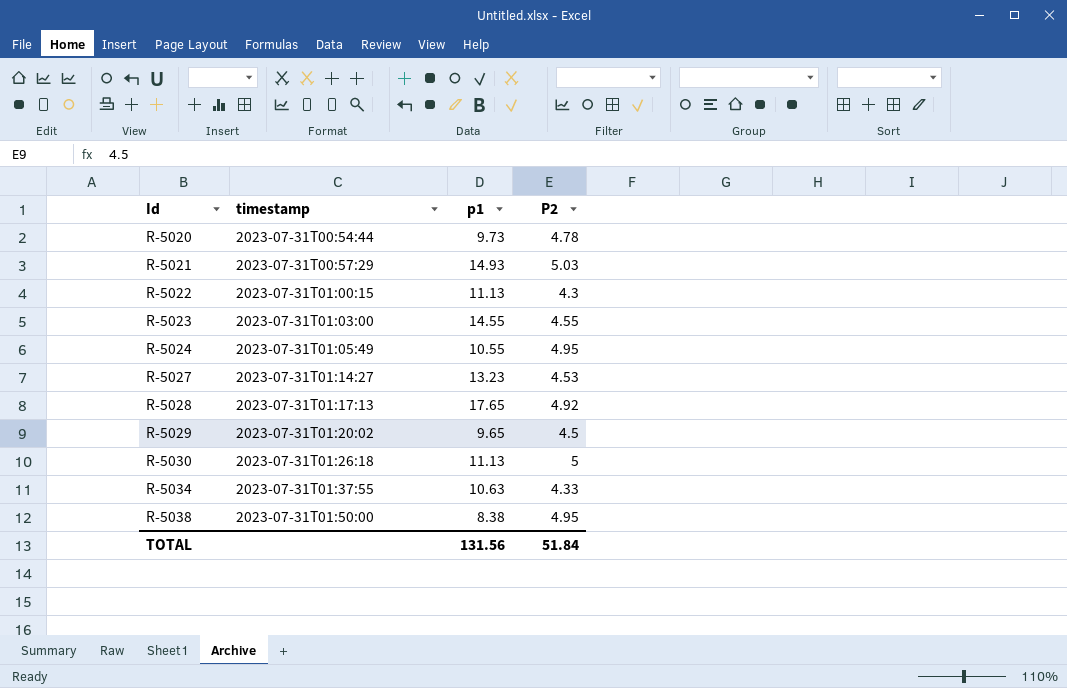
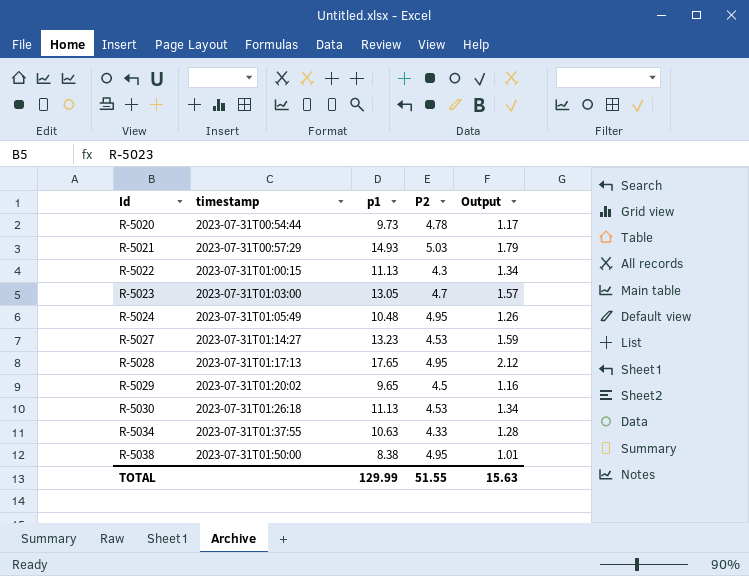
column Output | formula: none -> [p1] * 0.12
R-5023 | p1: 14.55 -> 13.05
R-5023 | P2: 4.55 -> 4.7
R-5024 | p1: 10.55 -> 10.48
R-5028 | P2: 4.92 -> 4.95
R-5030 | P2: 5 -> 4.53
TOTAL | p1: 131.56 -> 129.99
TOTAL | P2: 51.84 -> 51.55

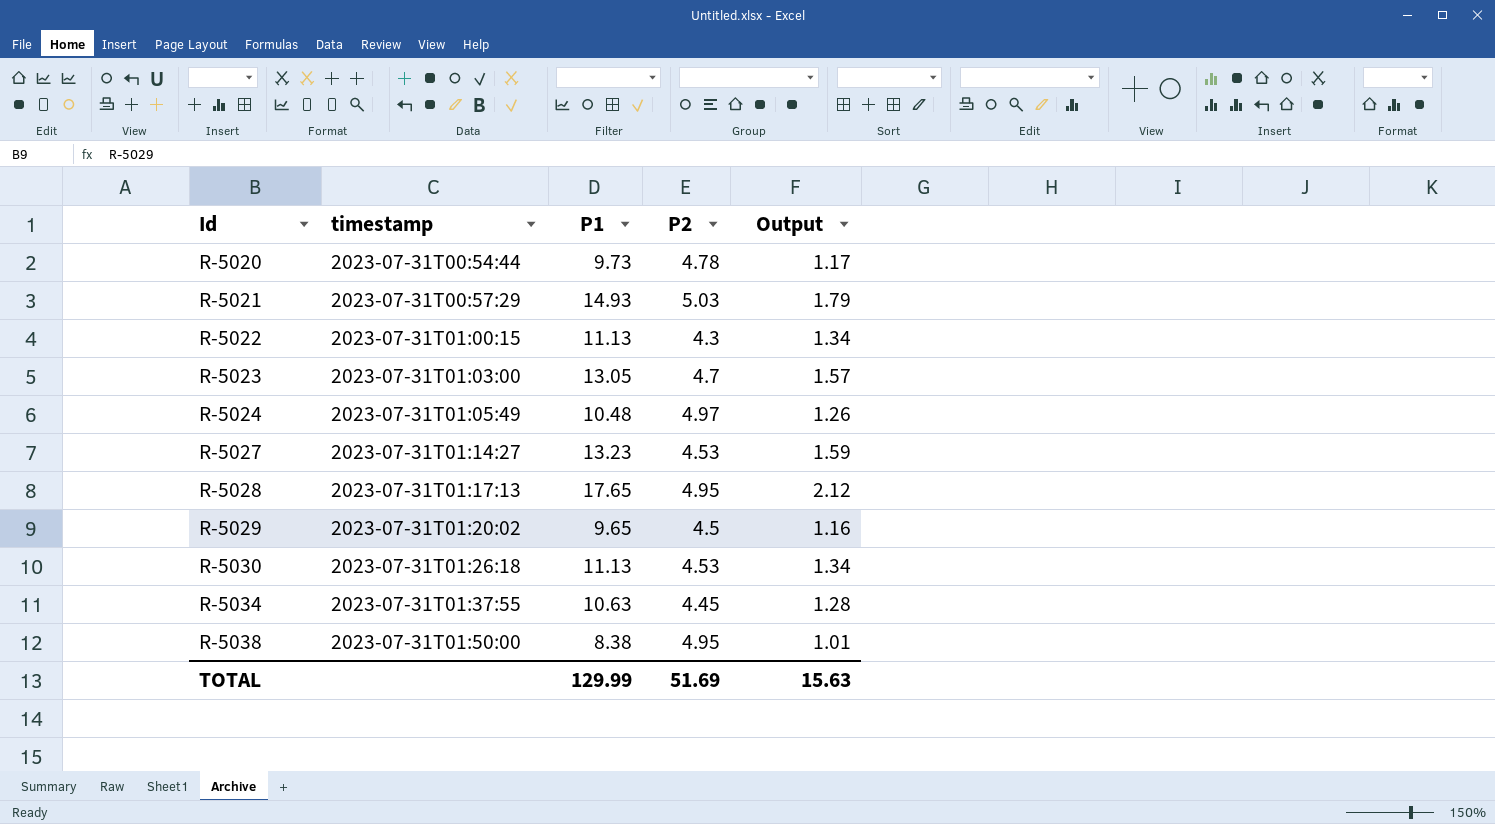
column name: p1 -> P1
R-5024 | P2: 4.95 -> 4.97
R-5034 | P2: 4.33 -> 4.45
TOTAL | P2: 51.55 -> 51.69

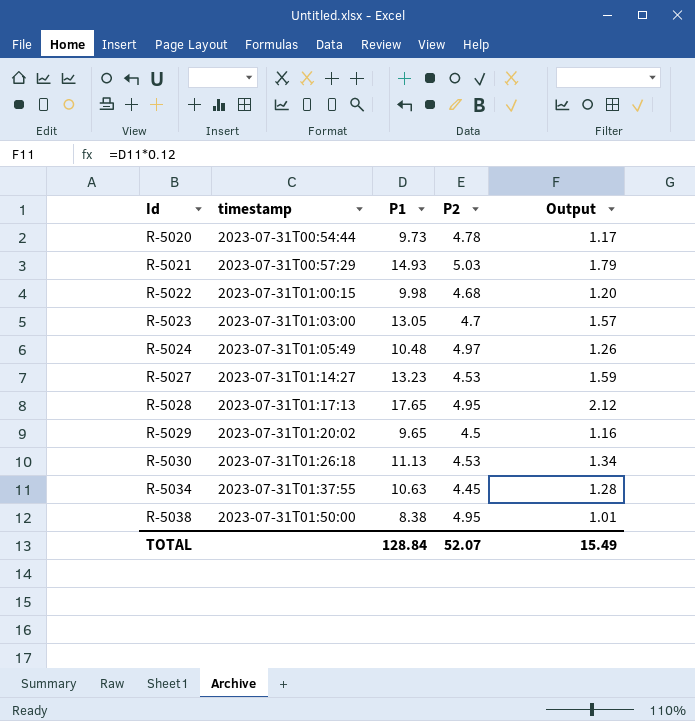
R-5022 | P1: 11.13 -> 9.98
R-5022 | P2: 4.3 -> 4.68
R-5022 | Output: 1.34 -> 1.20
TOTAL | P1: 129.99 -> 128.84
TOTAL | P2: 51.69 -> 52.07
TOTAL | Output: 15.63 -> 15.49

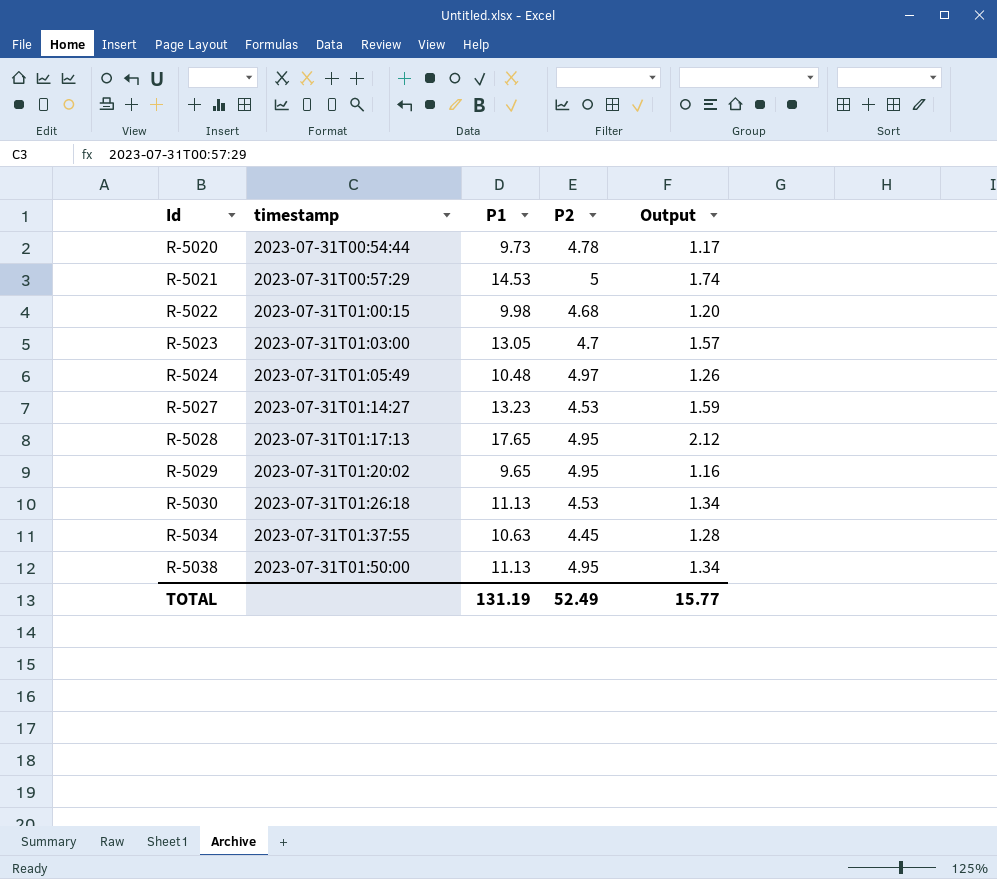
R-5021 | P1: 14.93 -> 14.53
R-5021 | P2: 5.03 -> 5
R-5021 | Output: 1.79 -> 1.74
R-5029 | P2: 4.5 -> 4.95
R-5038 | P1: 8.38 -> 11.13
R-5038 | Output: 1.01 -> 1.34
TOTAL | P1: 128.84 -> 131.19
TOTAL | P2: 52.07 -> 52.49
TOTAL | Output: 15.49 -> 15.77

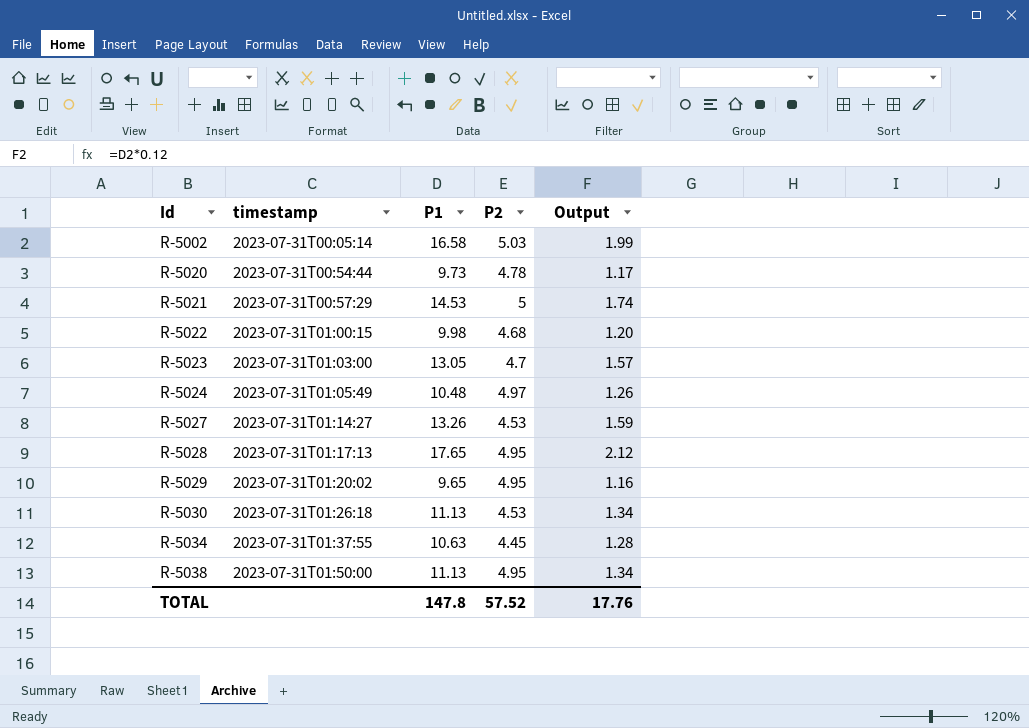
row R-5002: none -> 2023-07-31T00:05:14 | 16.58 | 5.03 | 1.99
R-5027 | P1: 13.23 -> 13.26
TOTAL | P1: 131.19 -> 147.8
TOTAL | P2: 52.49 -> 57.52
TOTAL | Output: 15.77 -> 17.76

